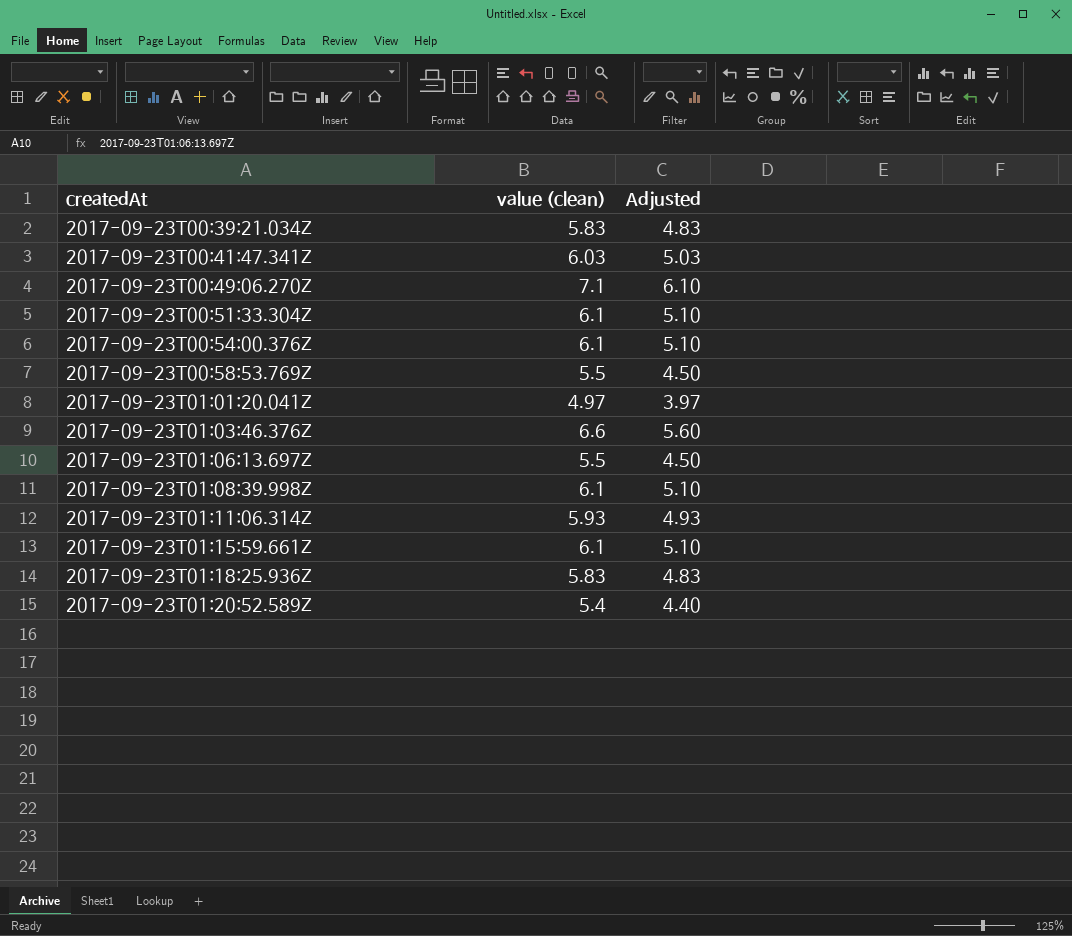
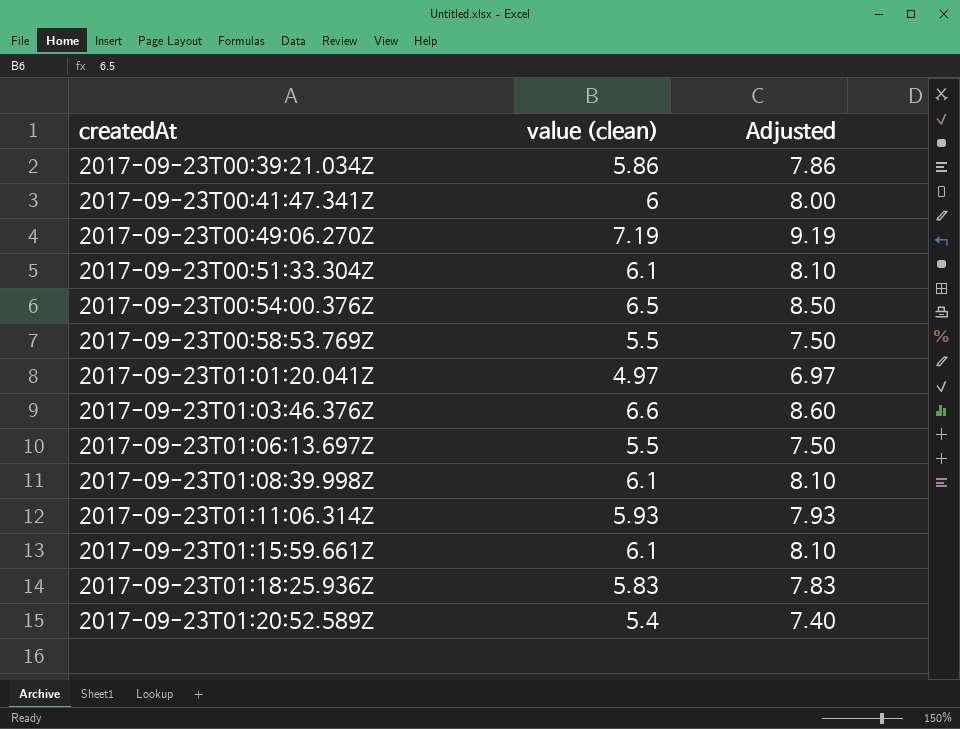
column Adjusted | formula: [value (clean)] - 1 -> [value (clean)] + 2
2017-09-23T00:39:21.034Z | value (clean): 5.83 -> 5.86
2017-09-23T00:41:47.341Z | value (clean): 6.03 -> 6
2017-09-23T00:49:06.270Z | value (clean): 7.1 -> 7.19
2017-09-23T00:54:00.376Z | value (clean): 6.1 -> 6.5

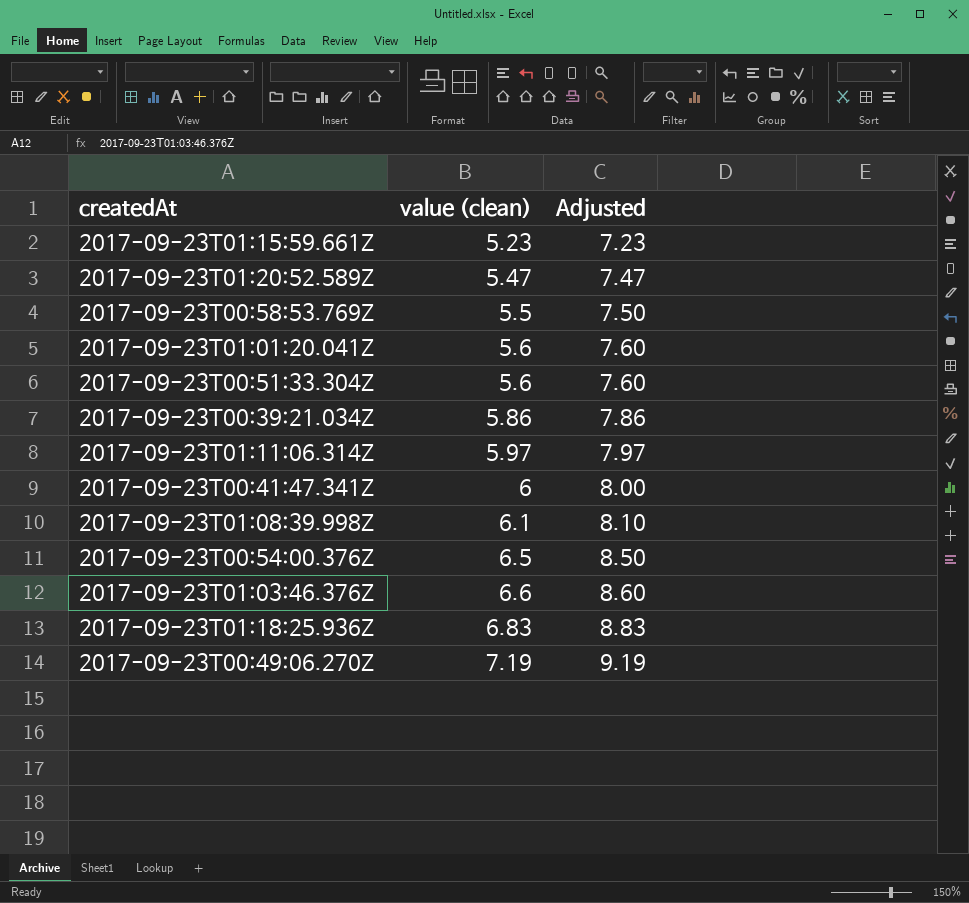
row order: createdAt ascending -> value (clean) ascending
row 2017-09-23T01:06:13.697Z: 5.5 | 7.50 -> none
2017-09-23T01:15:59.661Z | value (clean): 6.1 -> 5.23
2017-09-23T01:15:59.661Z | Adjusted: 8.10 -> 7.23
2017-09-23T01:20:52.589Z | value (clean): 5.4 -> 5.47
2017-09-23T01:20:52.589Z | Adjusted: 7.40 -> 7.47
2017-09-23T01:01:20.041Z | value (clean): 4.97 -> 5.6
2017-09-23T01:01:20.041Z | Adjusted: 6.97 -> 7.60
2017-09-23T00:51:33.304Z | value (clean): 6.1 -> 5.6
2017-09-23T00:51:33.304Z | Adjusted: 8.10 -> 7.60
2017-09-23T01:11:06.314Z | value (clean): 5.93 -> 5.97
2017-09-23T01:11:06.314Z | Adjusted: 7.93 -> 7.97
2017-09-23T01:18:25.936Z | value (clean): 5.83 -> 6.83
2017-09-23T01:18:25.936Z | Adjusted: 7.83 -> 8.83

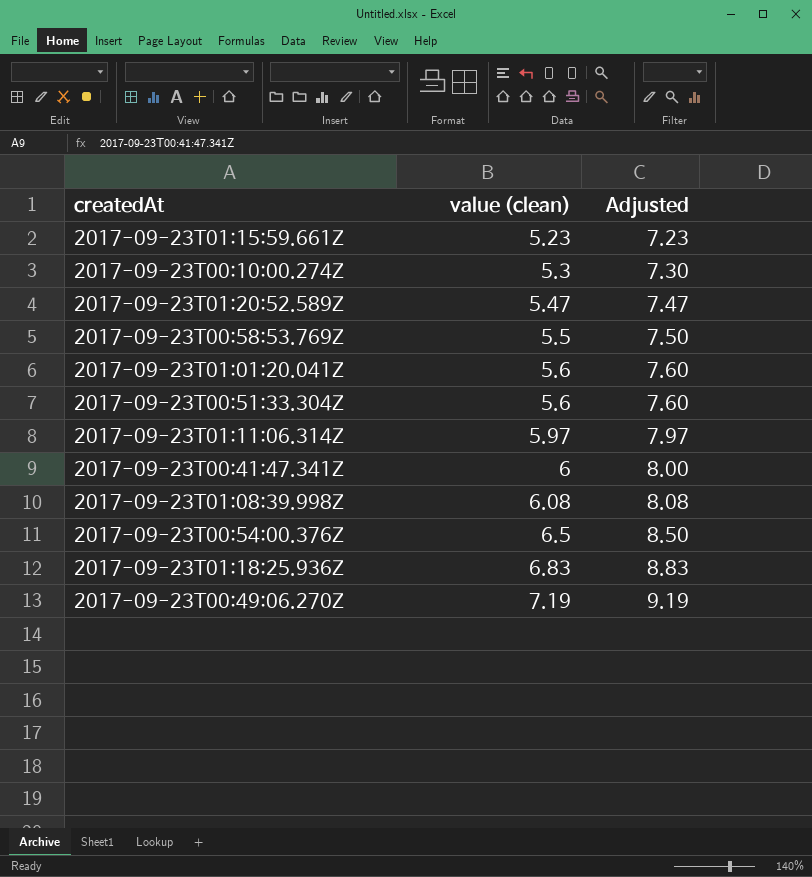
row 2017-09-23T00:39:21.034Z: 5.86 | 7.86 -> none
row 2017-09-23T01:03:46.376Z: 6.6 | 8.60 -> none
row 2017-09-23T00:10:00.274Z: none -> 5.3 | 7.30
2017-09-23T01:08:39.998Z | value (clean): 6.1 -> 6.08
2017-09-23T01:08:39.998Z | Adjusted: 8.10 -> 8.08

